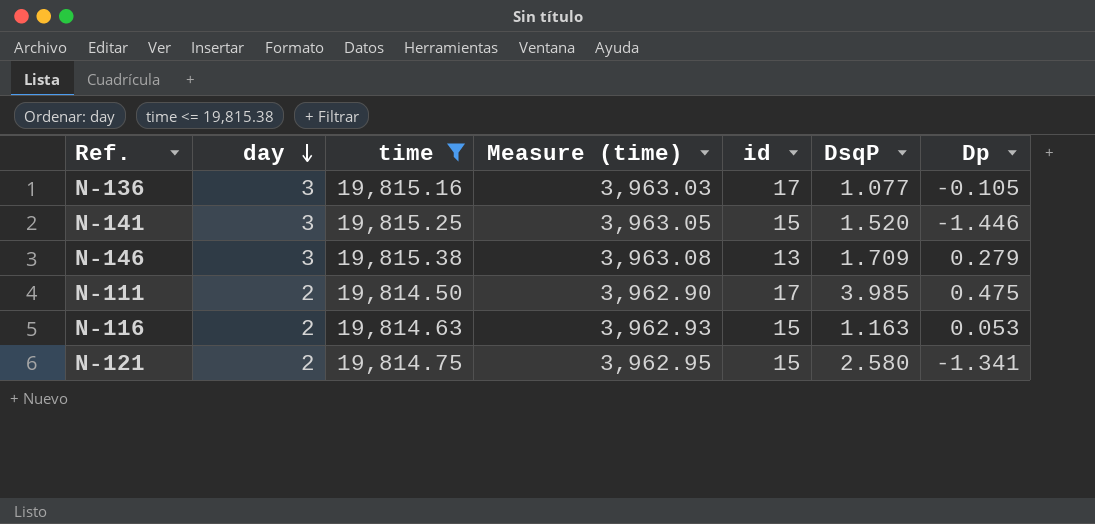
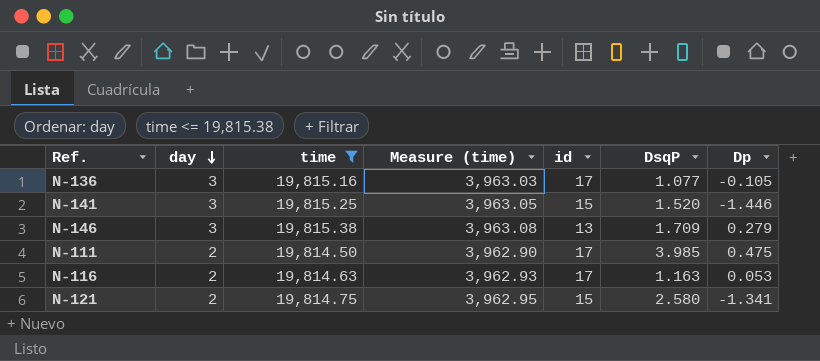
N-116 | id: 15 -> 17

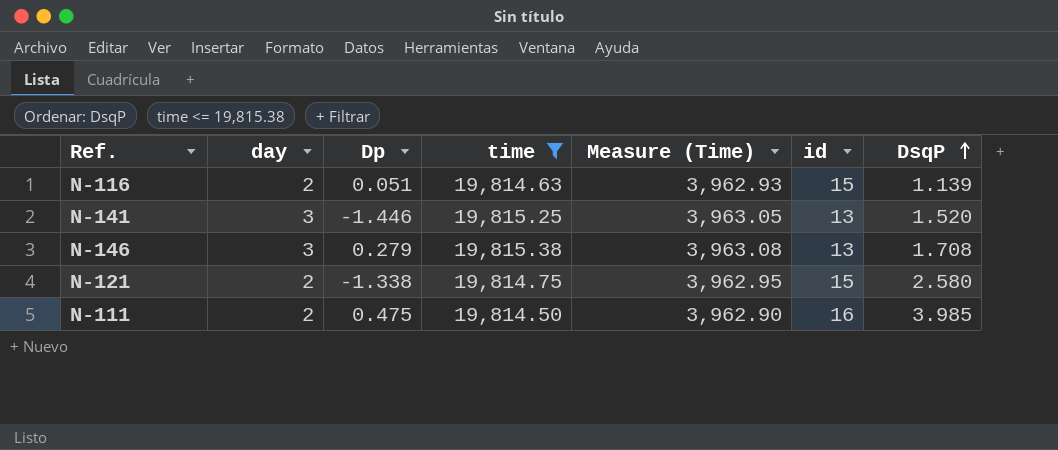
row order: day descending -> DsqP ascending
column Dp | position: 7 -> 3
column name: Measure (time) -> Measure (Time)
row N-136: 3 | 19,815.16 | 3,963.03 | 17 | 1.077 | -0.105 -> none
N-116 | Dp: 0.053 -> 0.051
N-116 | id: 17 -> 15
N-116 | DsqP: 1.163 -> 1.139
N-141 | id: 15 -> 13
N-146 | DsqP: 1.709 -> 1.708
N-121 | Dp: -1.341 -> -1.338
N-111 | id: 17 -> 16

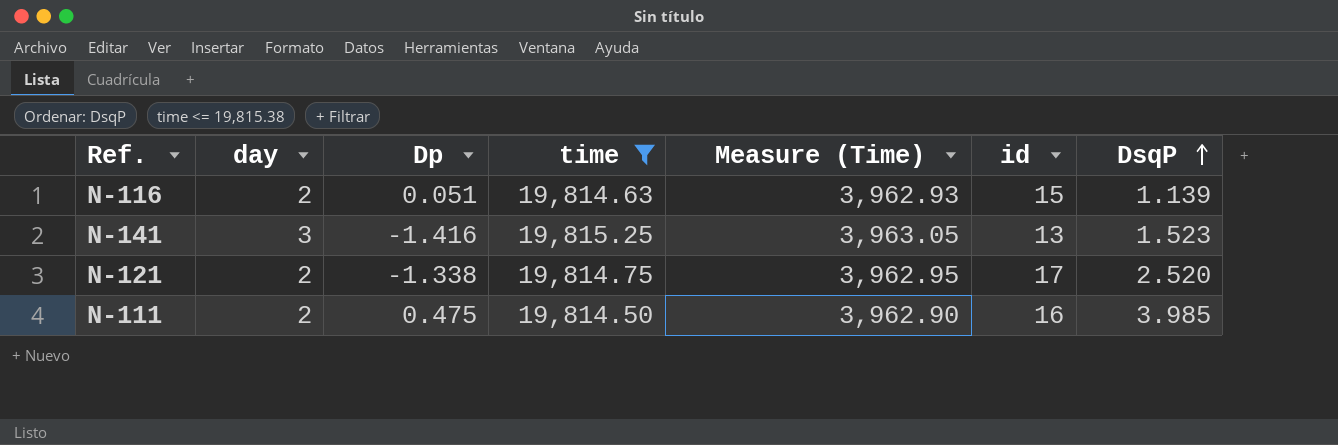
row N-146: 3 | 0.279 | 19,815.38 | 3,963.08 | 13 | 1.708 -> none
N-141 | Dp: -1.446 -> -1.416
N-141 | DsqP: 1.520 -> 1.523
N-121 | id: 15 -> 17
N-121 | DsqP: 2.580 -> 2.520

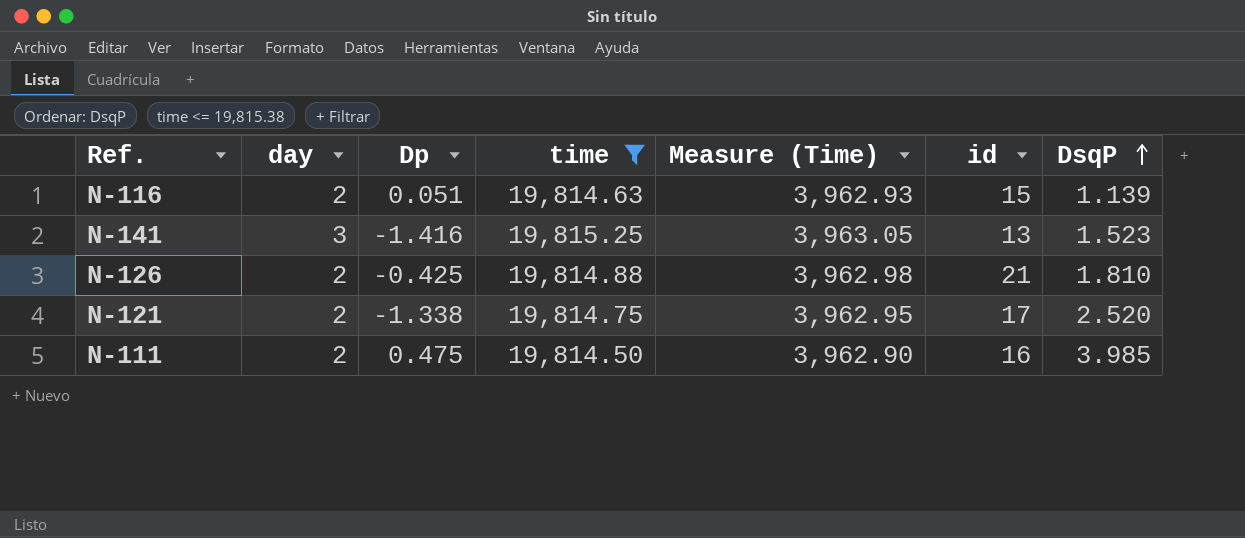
row N-126: none -> 2 | -0.425 | 19,814.88 | 3,962.98 | 21 | 1.810

